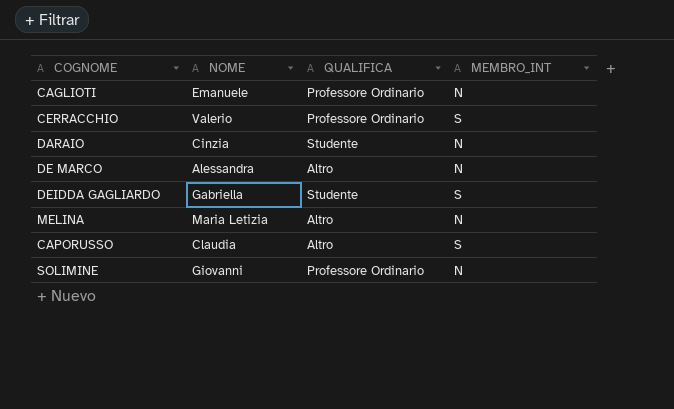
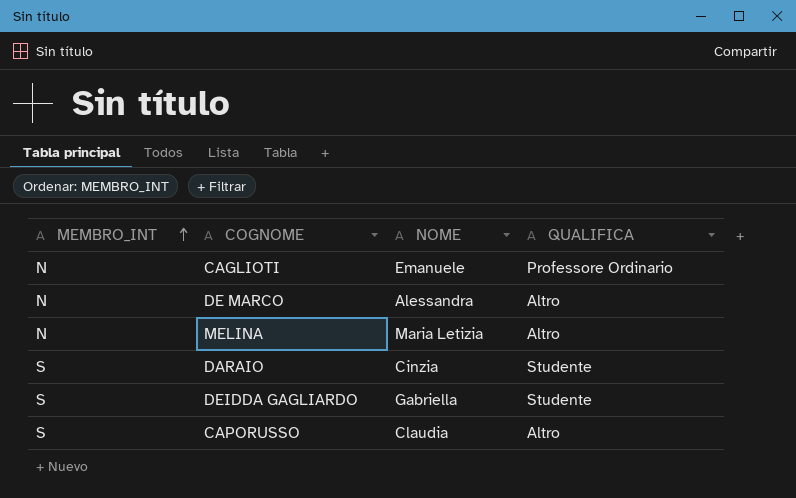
row order: none -> MEMBRO_INT ascending
column MEMBRO_INT | position: 4 -> 1
row CERRACCHIO: Valerio | Professore Ordinario | S -> none
row SOLIMINE: Giovanni | Professore Ordinario | N -> none
DARAIO | MEMBRO_INT: N -> S

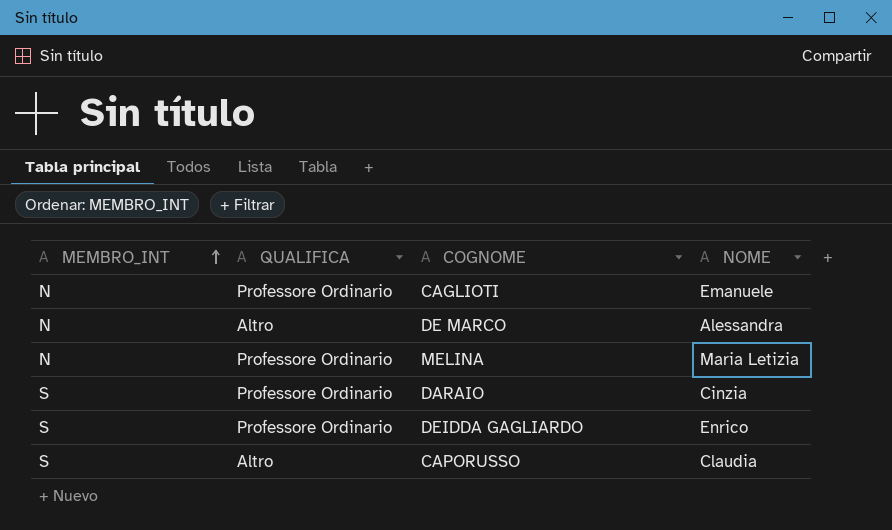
column QUALIFICA | position: 4 -> 2
MELINA | QUALIFICA: Altro -> Professore Ordinario
DARAIO | QUALIFICA: Studente -> Professore Ordinario
DEIDDA GAGLIARDO | QUALIFICA: Studente -> Professore Ordinario
DEIDDA GAGLIARDO | NOME: Gabriella -> Enrico

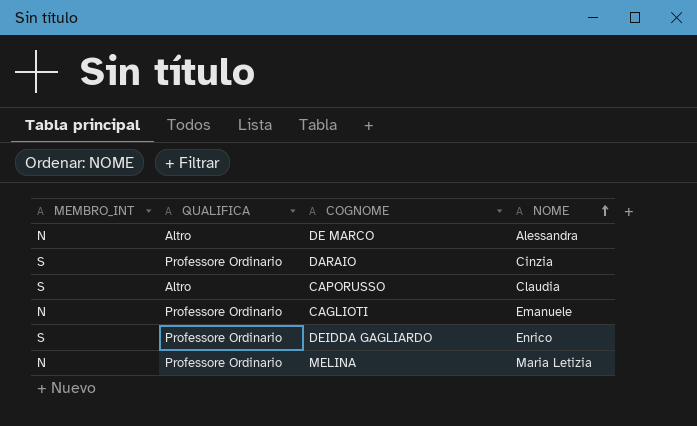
row order: MEMBRO_INT ascending -> NOME ascending

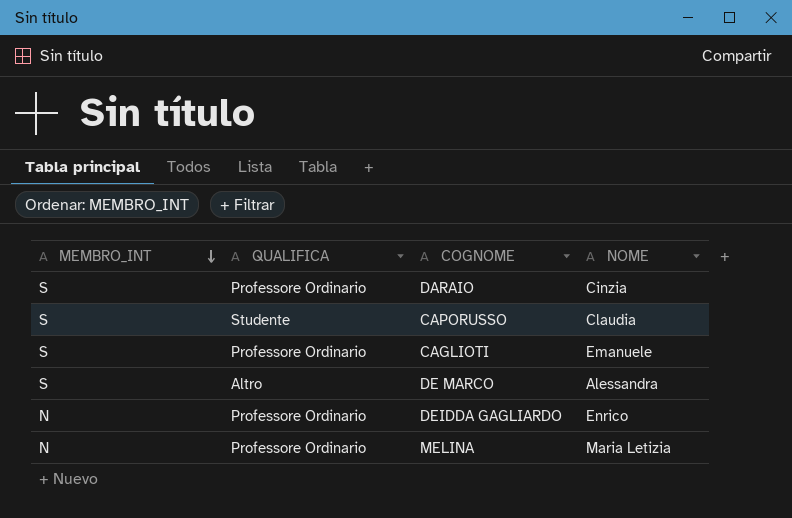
row order: NOME ascending -> MEMBRO_INT descending
CAPORUSSO | QUALIFICA: Altro -> Studente
CAGLIOTI | MEMBRO_INT: N -> S
DE MARCO | MEMBRO_INT: N -> S
DEIDDA GAGLIARDO | MEMBRO_INT: S -> N

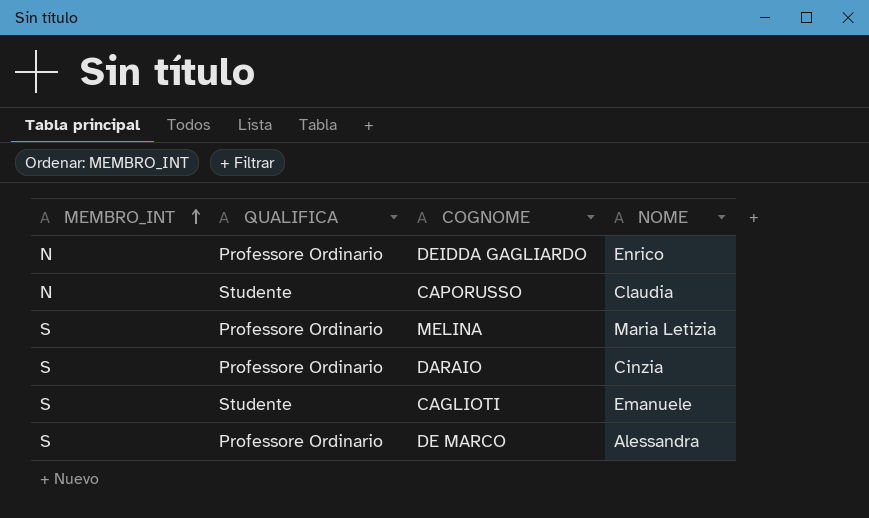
row order: MEMBRO_INT descending -> MEMBRO_INT ascending
CAPORUSSO | MEMBRO_INT: S -> N
MELINA | MEMBRO_INT: N -> S
CAGLIOTI | QUALIFICA: Professore Ordinario -> Studente
DE MARCO | QUALIFICA: Altro -> Professore Ordinario

